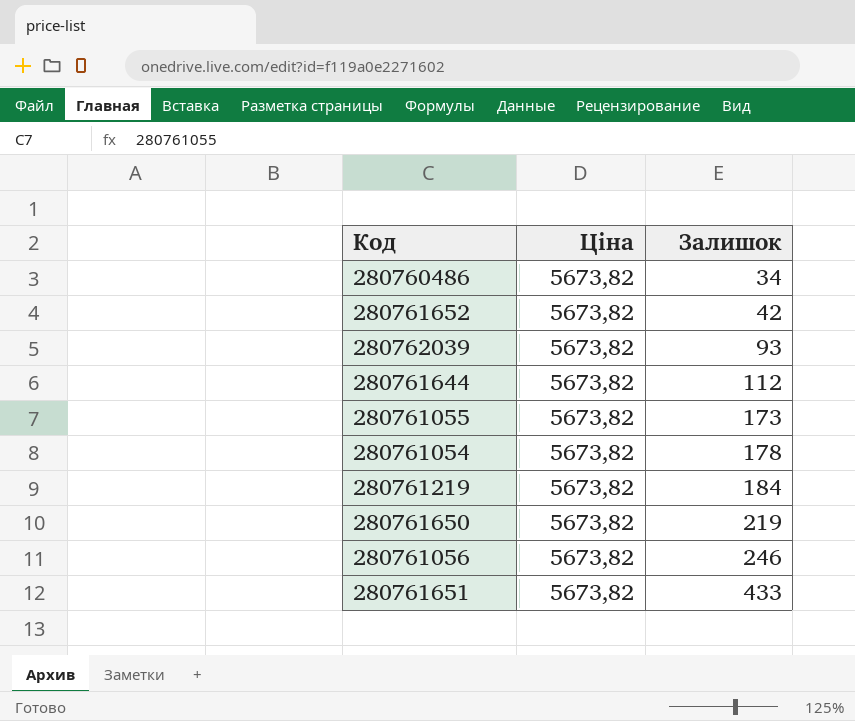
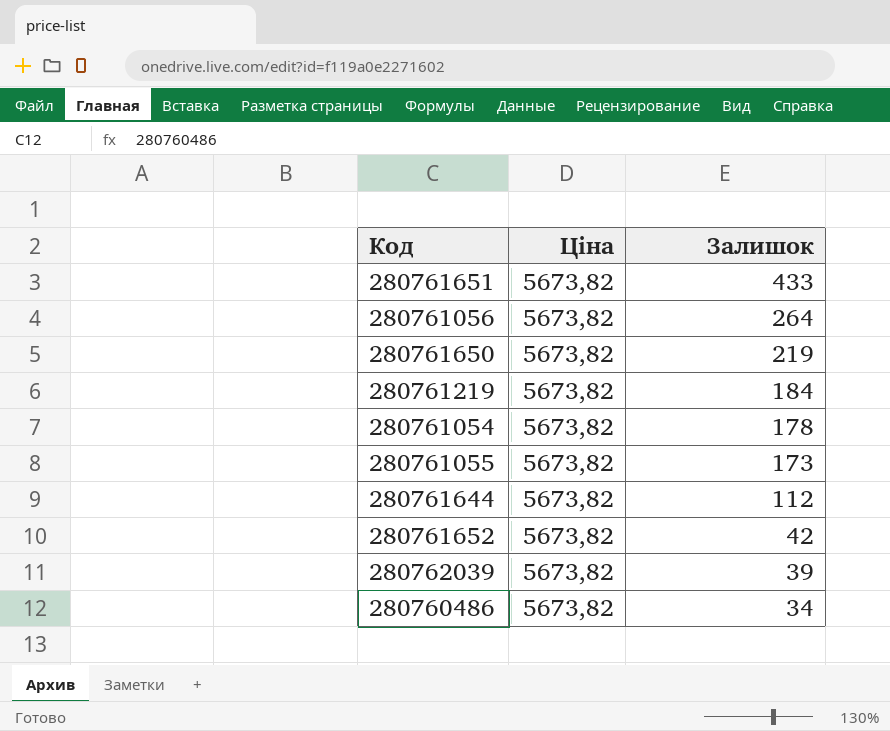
row order: Залишок ascending -> Залишок descending
280761056 | Залишок: 246 -> 264
280762039 | Залишок: 93 -> 39

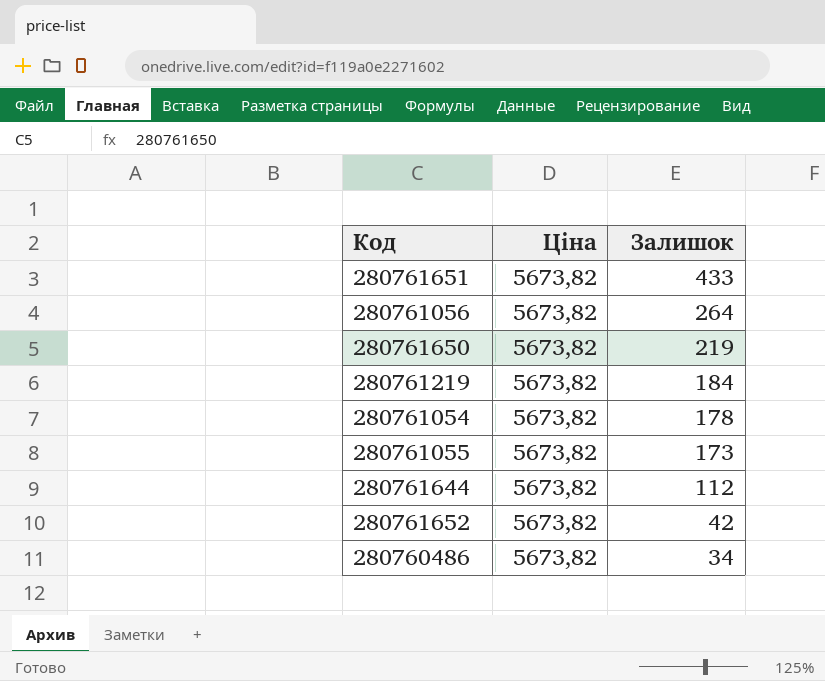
row 280762039: 5673,82 | 39 -> none

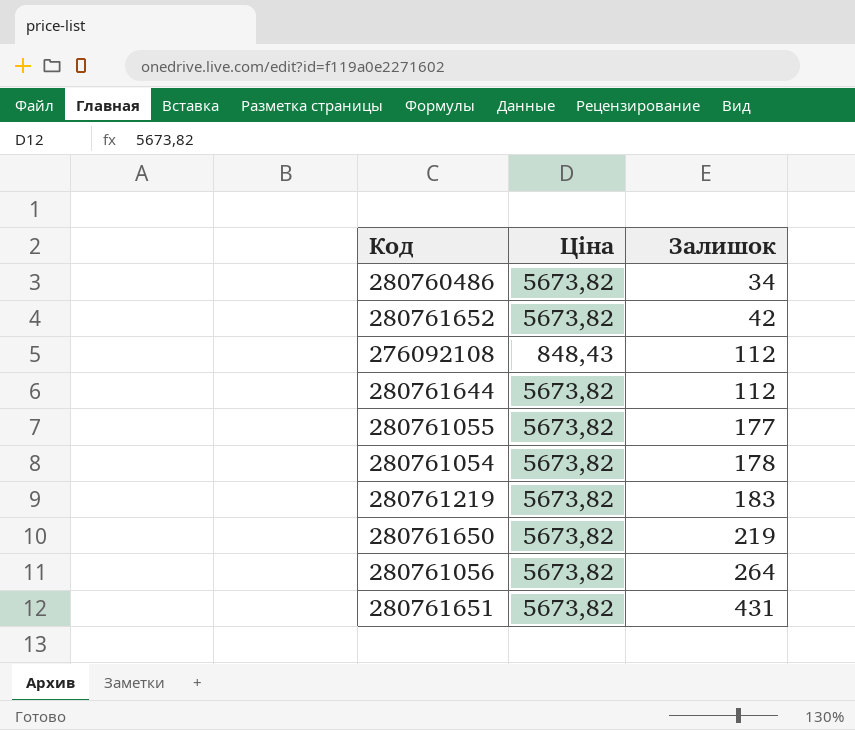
row order: Залишок descending -> Залишок ascending
row 276092108: none -> 848,43 | 112
280761055 | Залишок: 173 -> 177
280761219 | Залишок: 184 -> 183
280761651 | Залишок: 433 -> 431

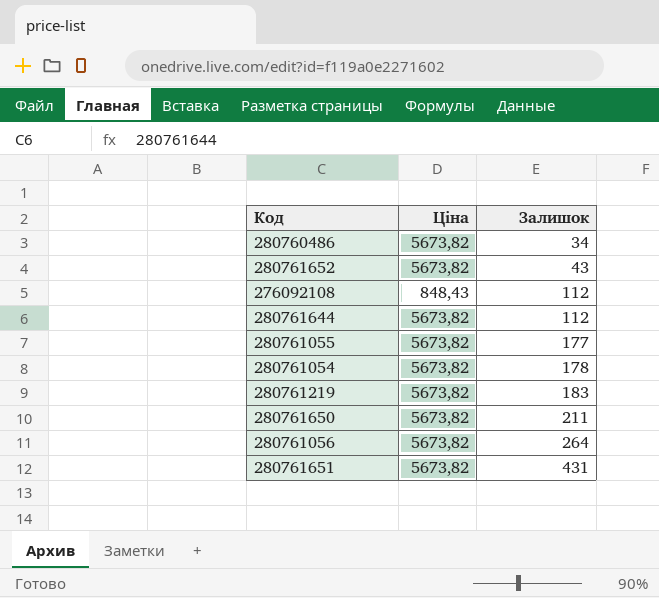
280761652 | Залишок: 42 -> 43
280761650 | Залишок: 219 -> 211

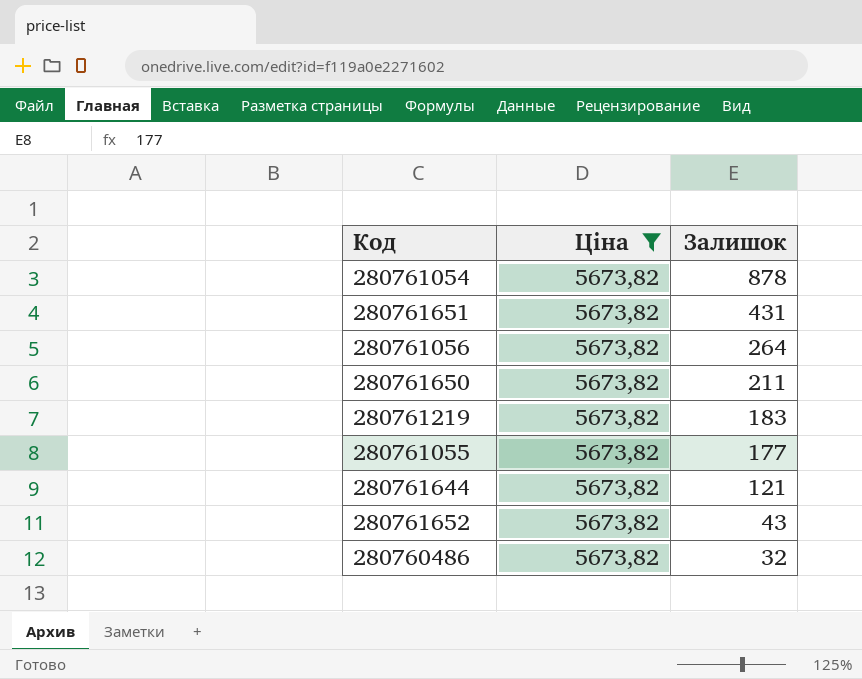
filter: none -> Ціна = 5673,82
row order: Залишок ascending -> Залишок descending
280761054 | Залишок: 178 -> 878
280761644 | Залишок: 112 -> 121
280760486 | Залишок: 34 -> 32

